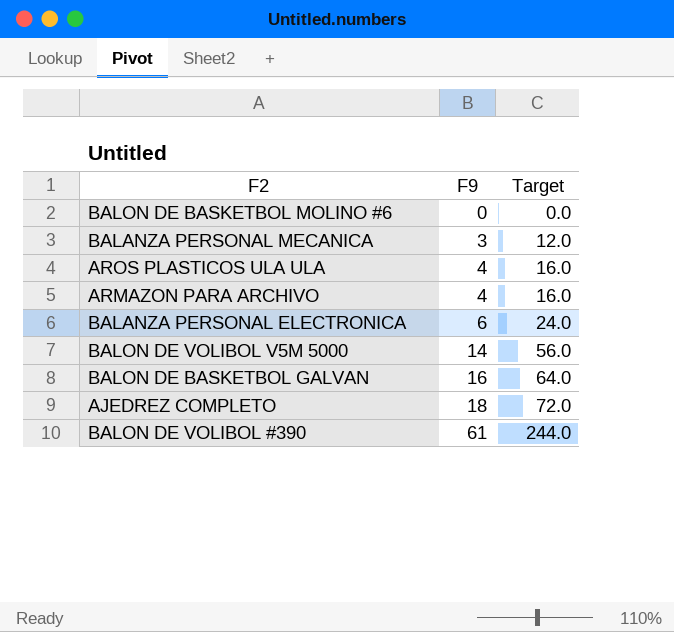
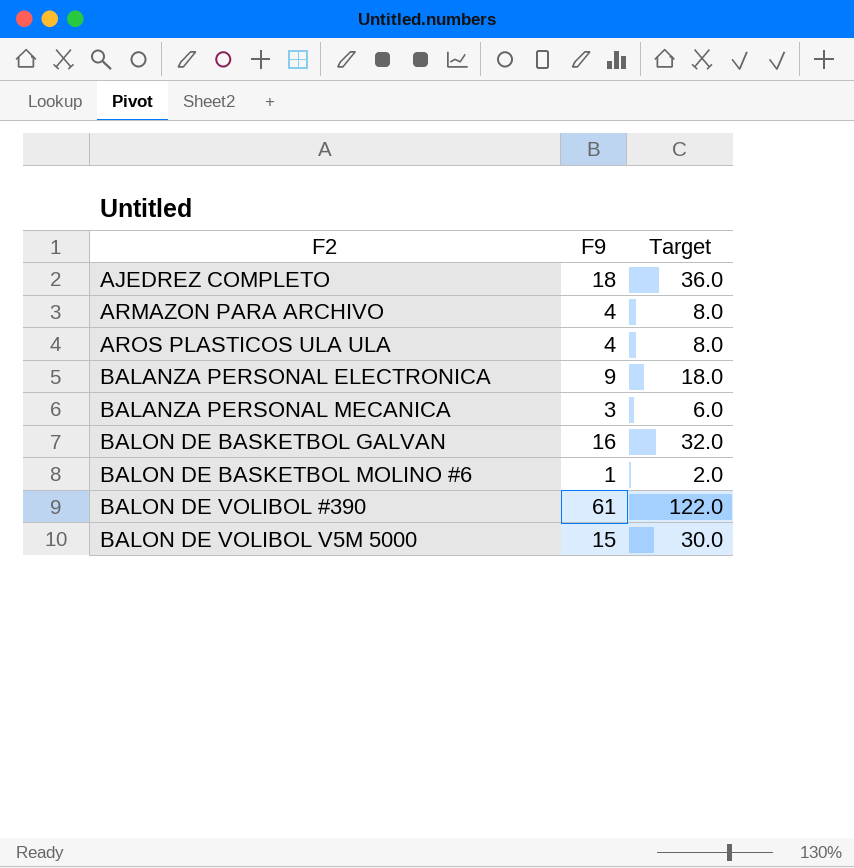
row order: F9 ascending -> F2 ascending
column Target | formula: [F9] * 4 -> [F9] * 2
BALANZA PERSONAL ELECTRONICA | F9: 6 -> 9
BALON DE BASKETBOL MOLINO #6 | F9: 0 -> 1
BALON DE VOLIBOL V5M 5000 | F9: 14 -> 15

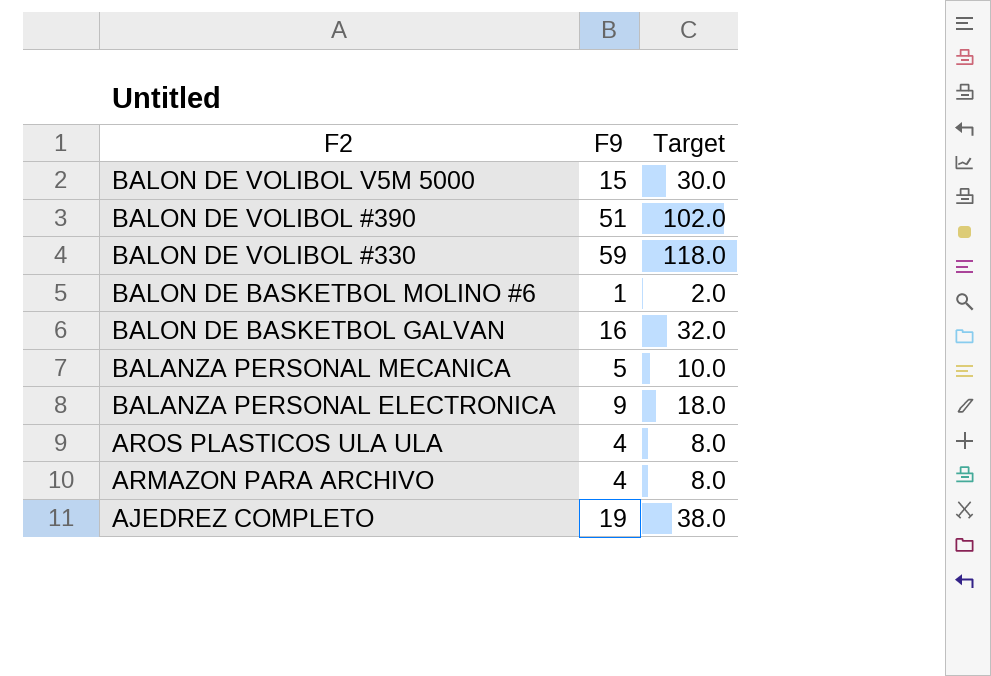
row order: F2 ascending -> F2 descending
BALON DE VOLIBOL #390 | F9: 61 -> 51
BALON DE VOLIBOL #390 | Target: 122.0 -> 102.0
row BALON DE VOLIBOL #330: none -> 59 | 118.0
BALANZA PERSONAL MECANICA | F9: 3 -> 5
BALANZA PERSONAL MECANICA | Target: 6.0 -> 10.0
AJEDREZ COMPLETO | F9: 18 -> 19
AJEDREZ COMPLETO | Target: 36.0 -> 38.0

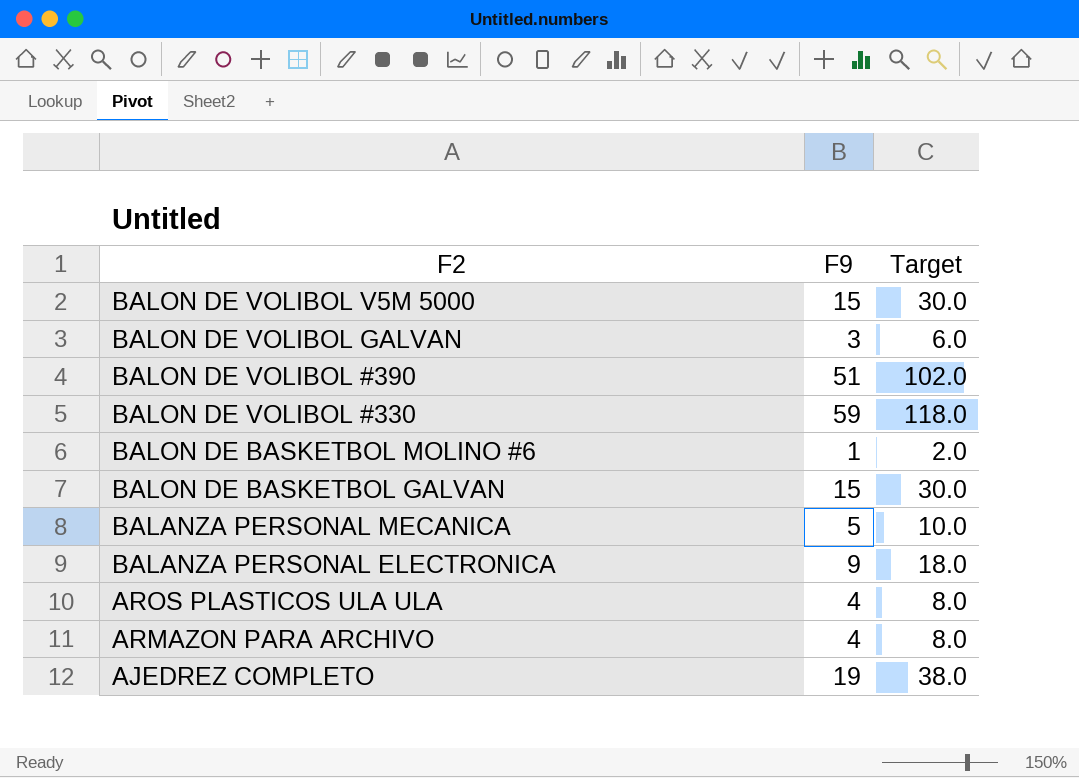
row BALON DE VOLIBOL GALVAN: none -> 3 | 6.0
BALON DE BASKETBOL GALVAN | F9: 16 -> 15
BALON DE BASKETBOL GALVAN | Target: 32.0 -> 30.0

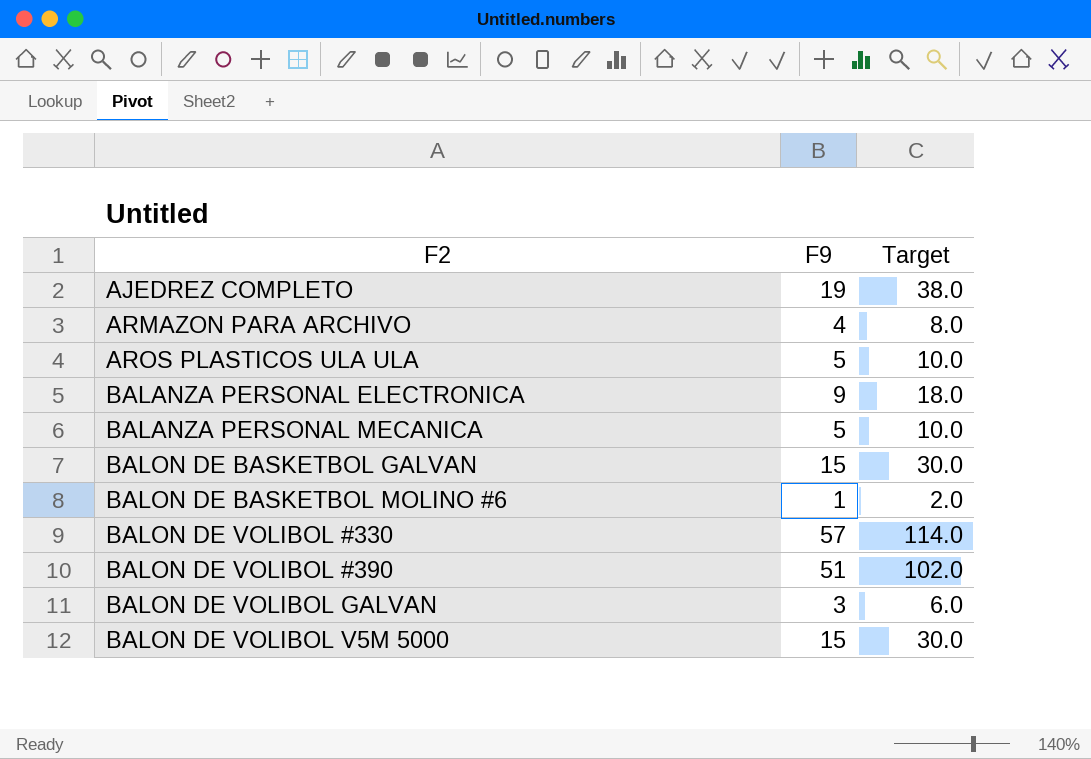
row order: F2 descending -> F2 ascending
AROS PLASTICOS ULA ULA | F9: 4 -> 5
AROS PLASTICOS ULA ULA | Target: 8.0 -> 10.0
BALON DE VOLIBOL #330 | F9: 59 -> 57
BALON DE VOLIBOL #330 | Target: 118.0 -> 114.0

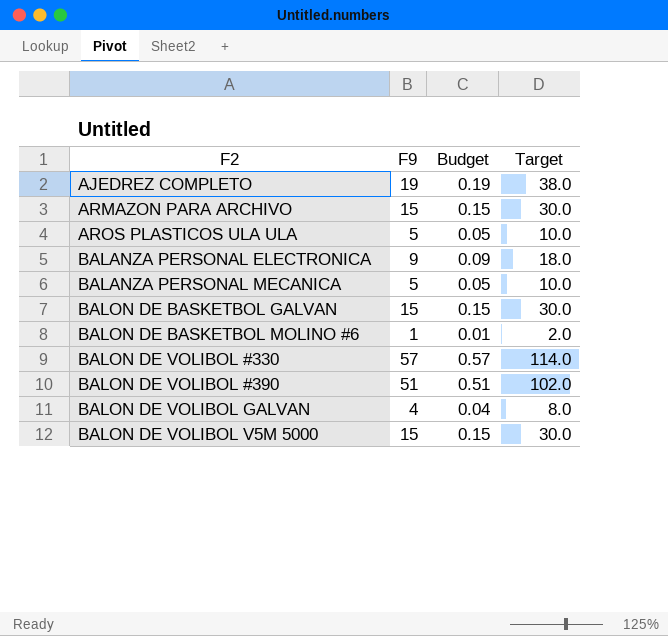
column Budget | formula: none -> [F9] * 0.01
ARMAZON PARA ARCHIVO | F9: 4 -> 15
ARMAZON PARA ARCHIVO | Target: 8.0 -> 30.0
BALON DE VOLIBOL GALVAN | F9: 3 -> 4
BALON DE VOLIBOL GALVAN | Target: 6.0 -> 8.0

